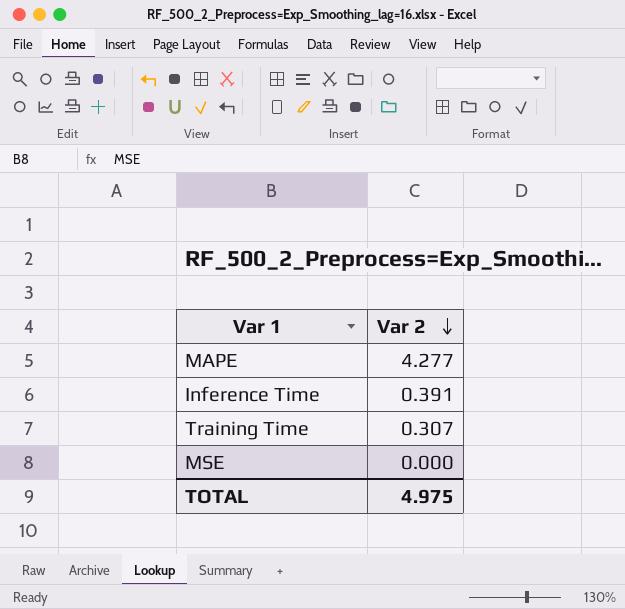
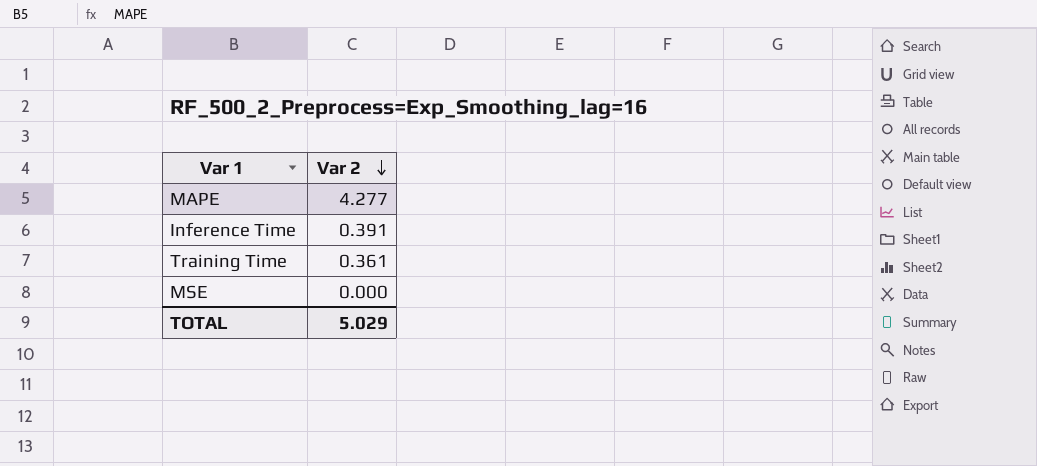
Training Time | Var 2: 0.307 -> 0.361
TOTAL | Var 2: 4.975 -> 5.029

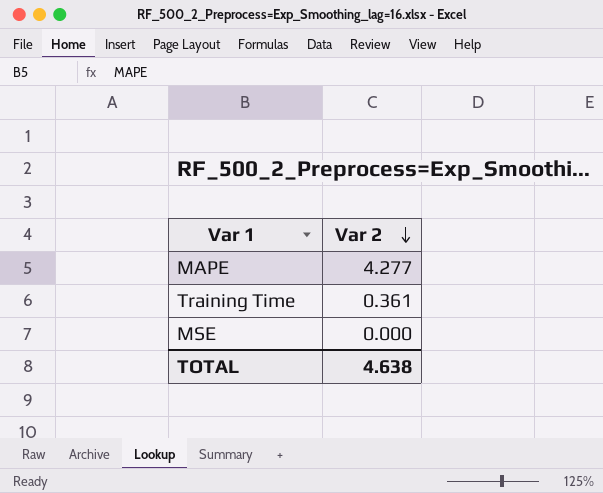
row Inference Time: 0.391 -> none
TOTAL | Var 2: 5.029 -> 4.638

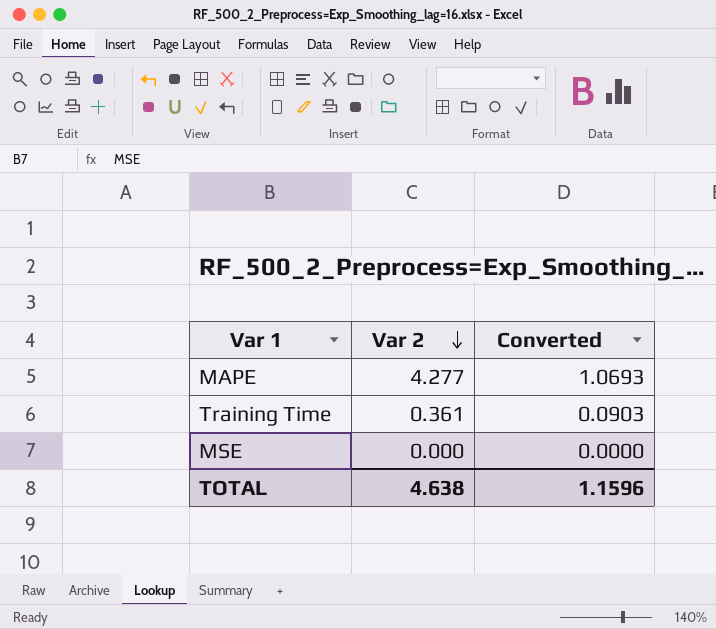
column Converted | formula: none -> [Var 2] * 0.25

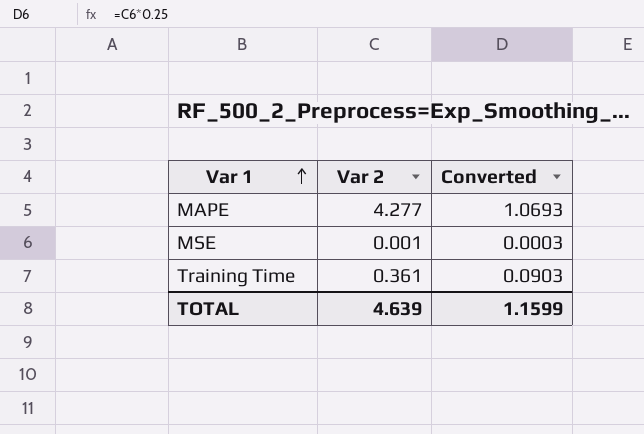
row order: Var 2 descending -> Var 1 ascending
MSE | Var 2: 0.000 -> 0.001
MSE | Converted: 0.0000 -> 0.0003
TOTAL | Var 2: 4.638 -> 4.639
TOTAL | Converted: 1.1596 -> 1.1599

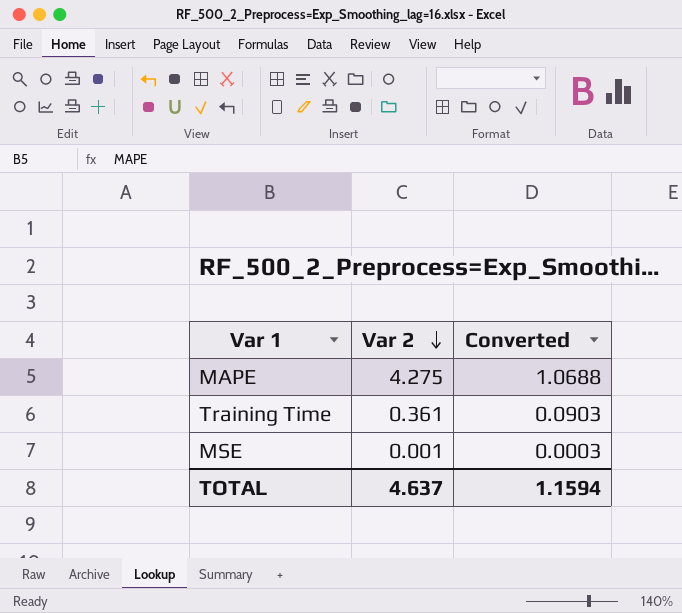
row order: Var 1 ascending -> Var 2 descending
MAPE | Var 2: 4.277 -> 4.275
MAPE | Converted: 1.0693 -> 1.0688
TOTAL | Var 2: 4.639 -> 4.637
TOTAL | Converted: 1.1599 -> 1.1594

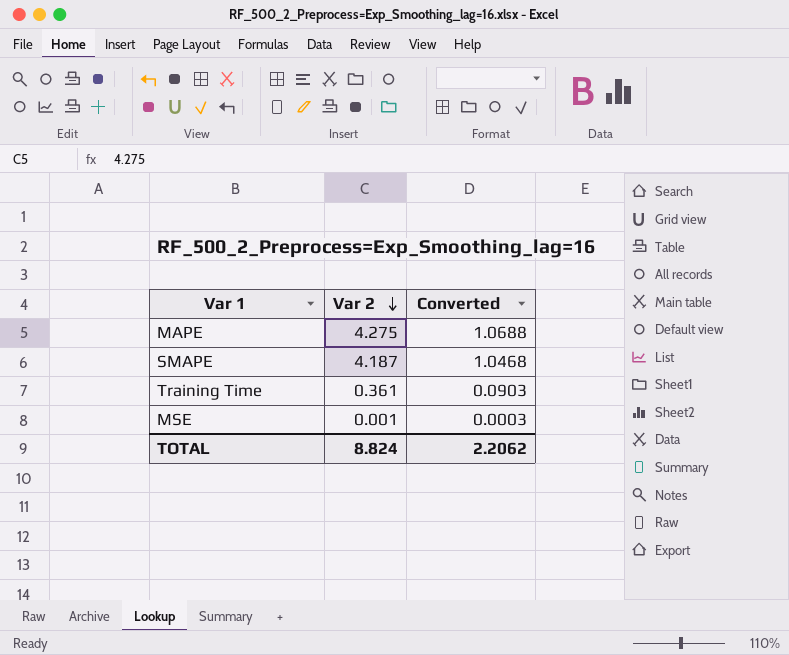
row SMAPE: none -> 4.187 | 1.0468
TOTAL | Var 2: 4.637 -> 8.824
TOTAL | Converted: 1.1594 -> 2.2062

